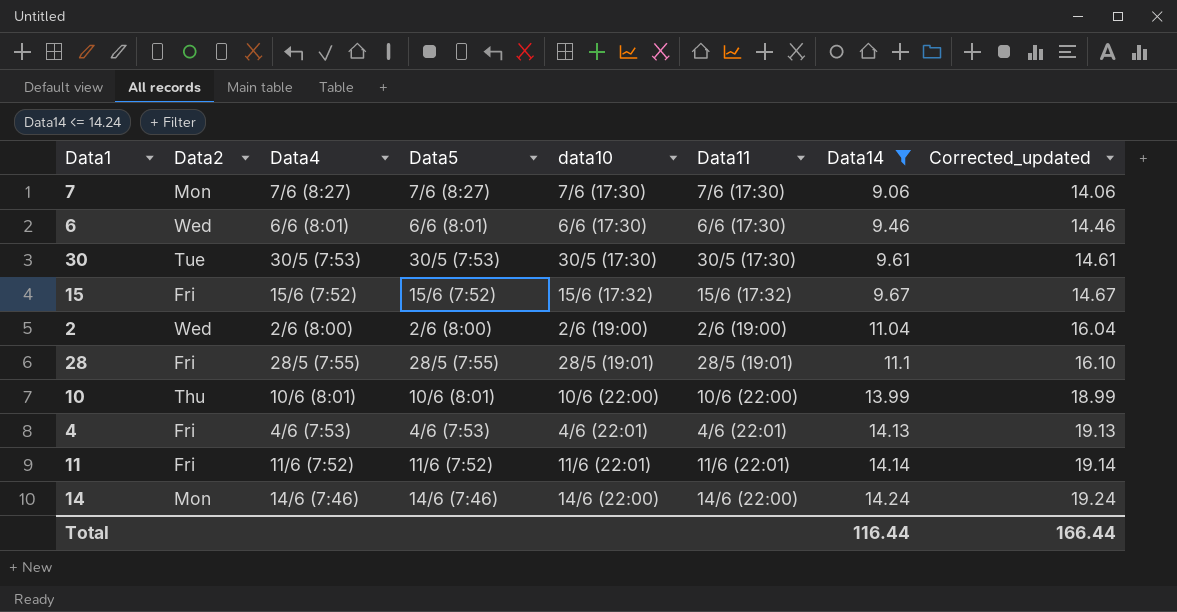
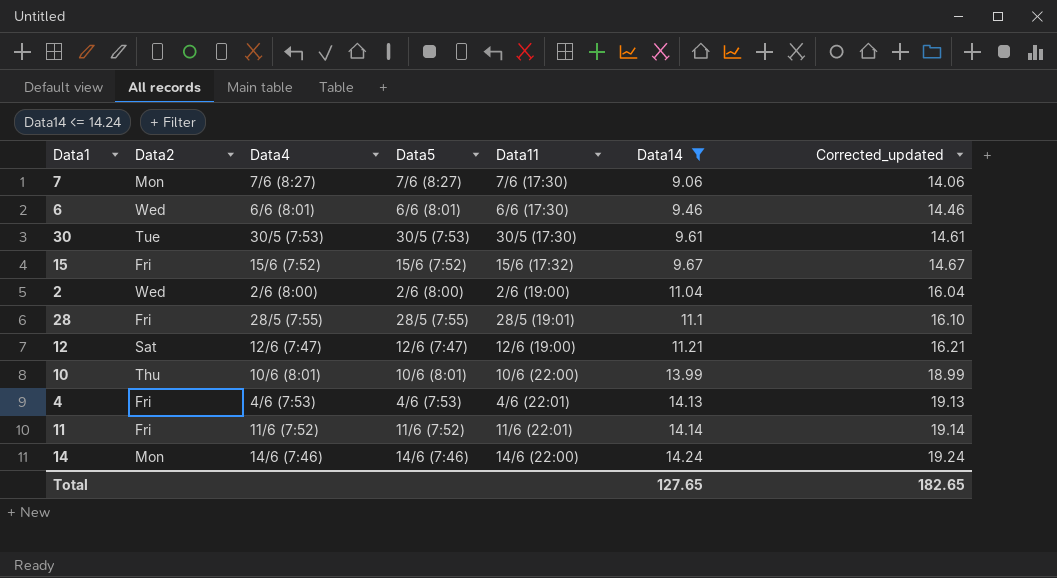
column data10 | position: 5 -> none
row 12: none -> Sat | 12/6 (7:47) | 12/6 (7:47) | 12/6 (19:00) | 11.21 | 16.21
Total | Data14: 116.44 -> 127.65
Total | Corrected_updated: 166.44 -> 182.65

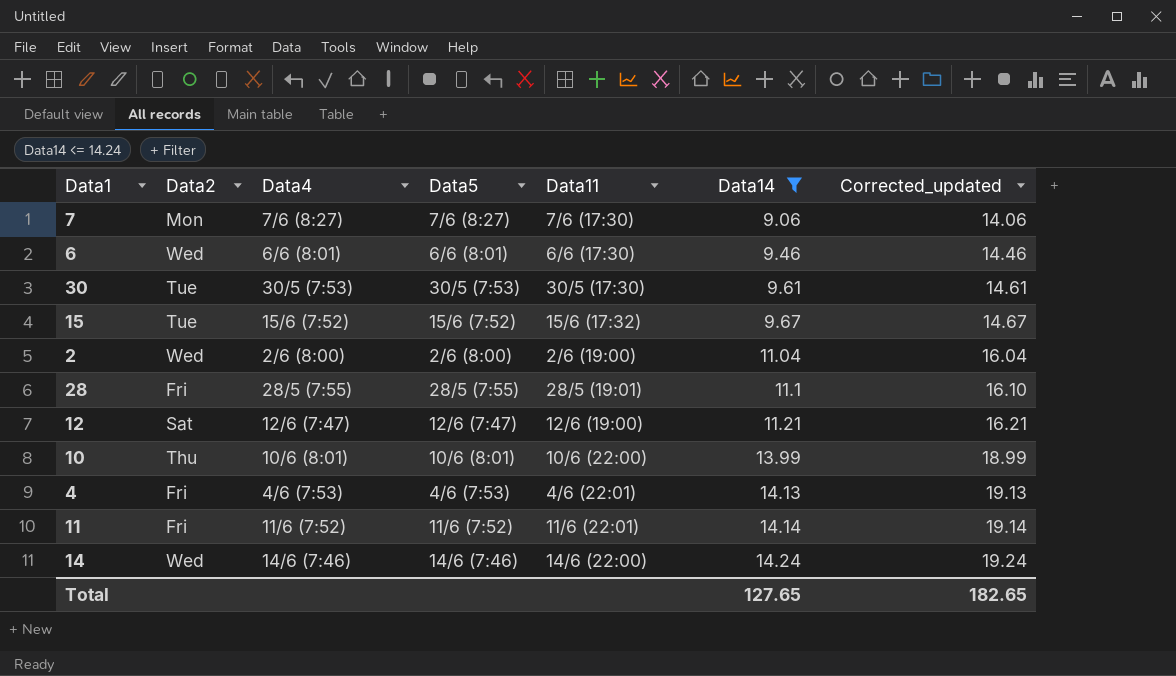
15 | Data2: Fri -> Tue
14 | Data2: Mon -> Wed

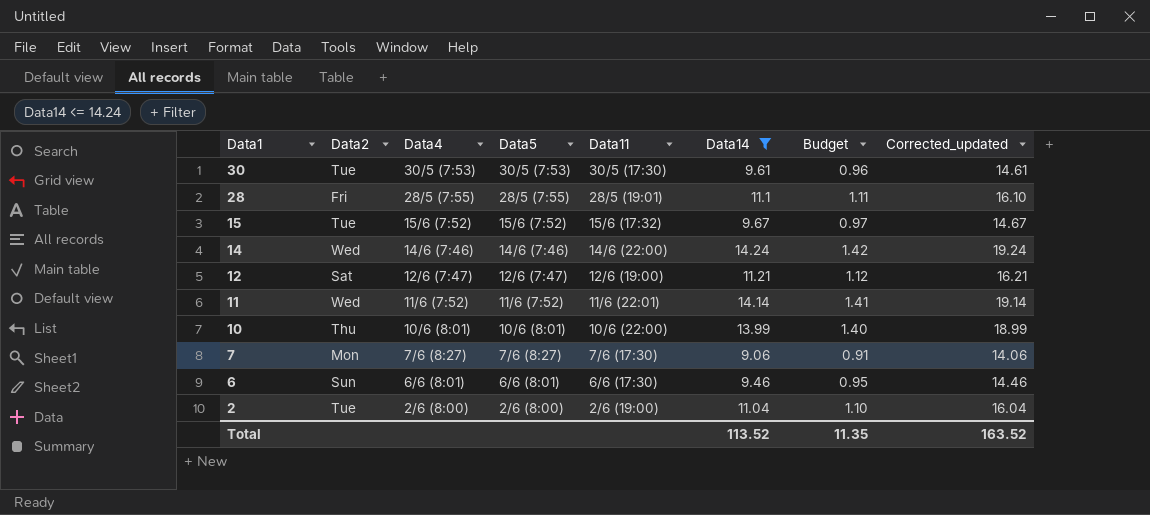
row order: Data14 ascending -> Data1 descending
column Budget | formula: none -> [Data14] * 0.1
row 4: Fri | 4/6 (7:53) | 4/6 (7:53) | 4/6 (22:01) | 14.13 | 19.13 -> none
11 | Data2: Fri -> Wed
6 | Data2: Wed -> Sun
2 | Data2: Wed -> Tue
Total | Data14: 127.65 -> 113.52
Total | Corrected_updated: 182.65 -> 163.52

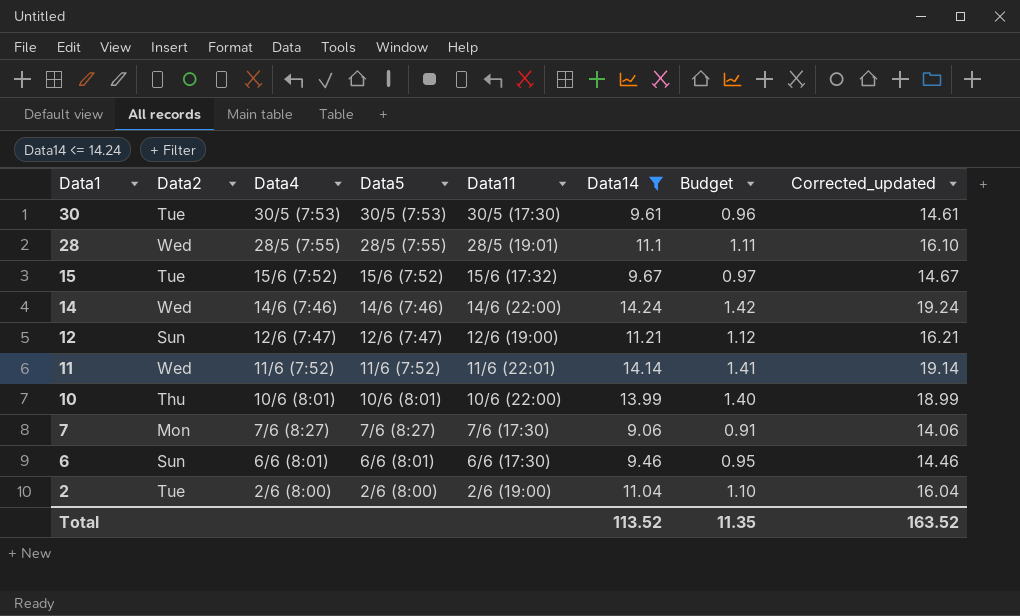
28 | Data2: Fri -> Wed
12 | Data2: Sat -> Sun

